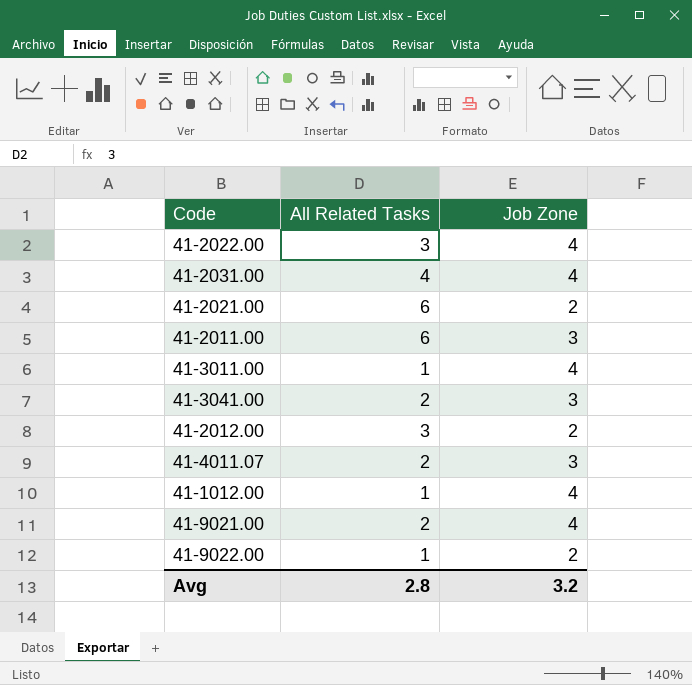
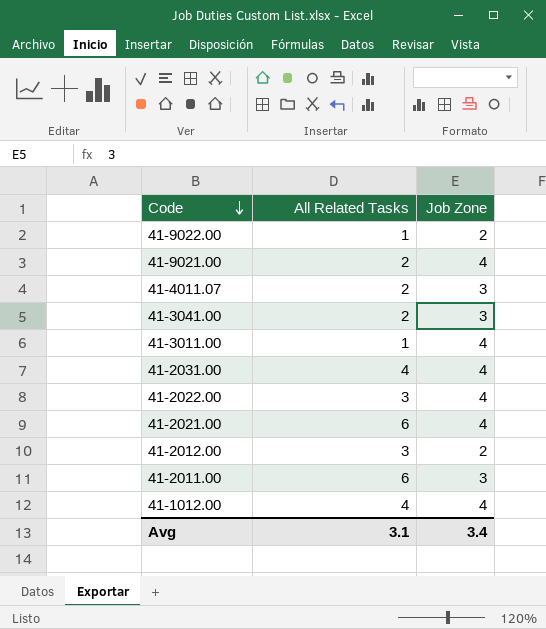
row order: none -> Code descending
41-2021.00 | Job Zone: 2 -> 4
41-1012.00 | All Related Tasks: 1 -> 4
Avg | All Related Tasks: 2.8 -> 3.1
Avg | Job Zone: 3.2 -> 3.4

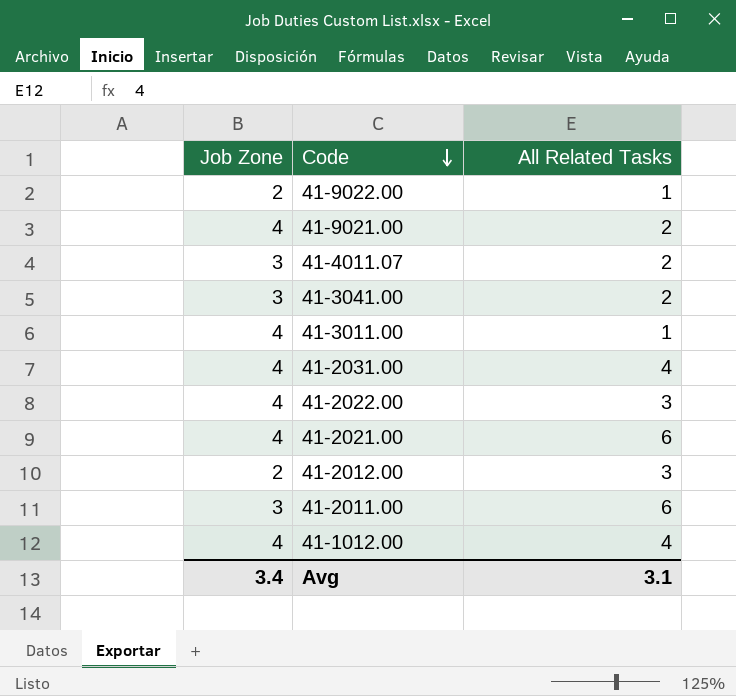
column Job Zone | position: 3 -> 1

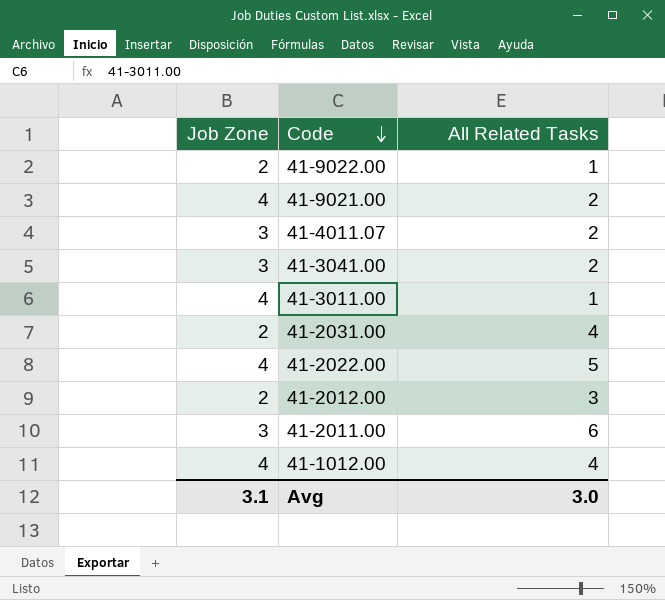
row 41-2021.00: 4 | 6 -> none
41-2031.00 | Job Zone: 4 -> 2
41-2022.00 | All Related Tasks: 3 -> 5
Avg | Job Zone: 3.4 -> 3.1
Avg | All Related Tasks: 3.1 -> 3.0

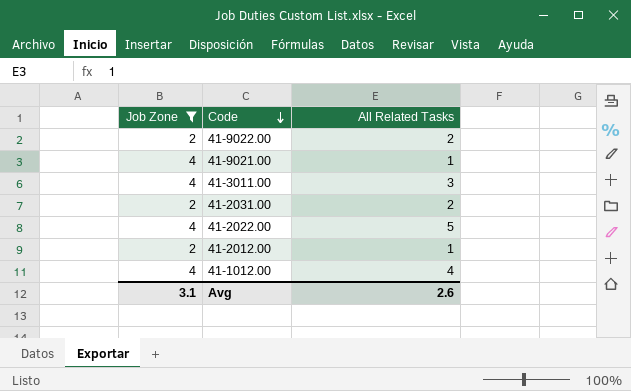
filter: none -> Job Zone != 3
41-9022.00 | All Related Tasks: 1 -> 2
41-9021.00 | All Related Tasks: 2 -> 1
41-3011.00 | All Related Tasks: 1 -> 3
41-2031.00 | All Related Tasks: 4 -> 2
41-2012.00 | All Related Tasks: 3 -> 1
Avg | All Related Tasks: 3.0 -> 2.6

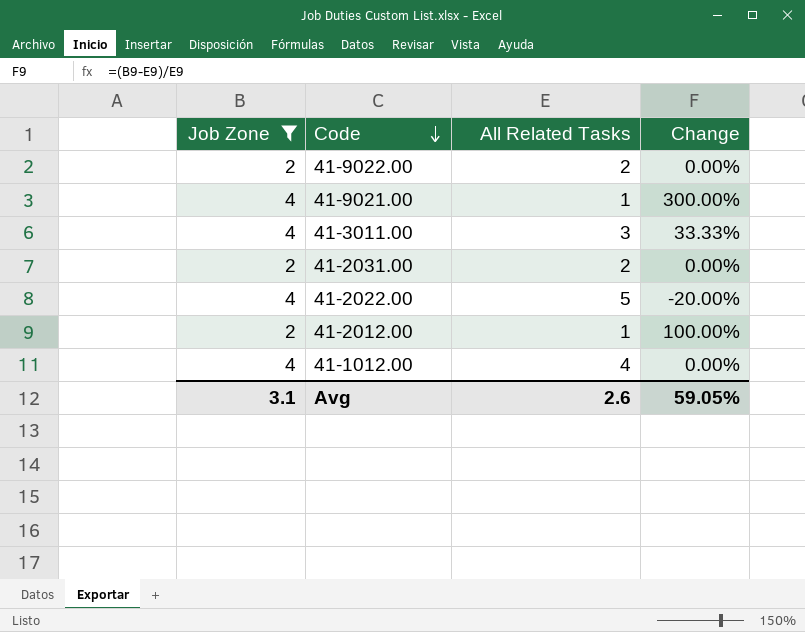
column Change | formula: none -> ([Job Zone] - [All Related Tasks]) / [All Related Tasks]

